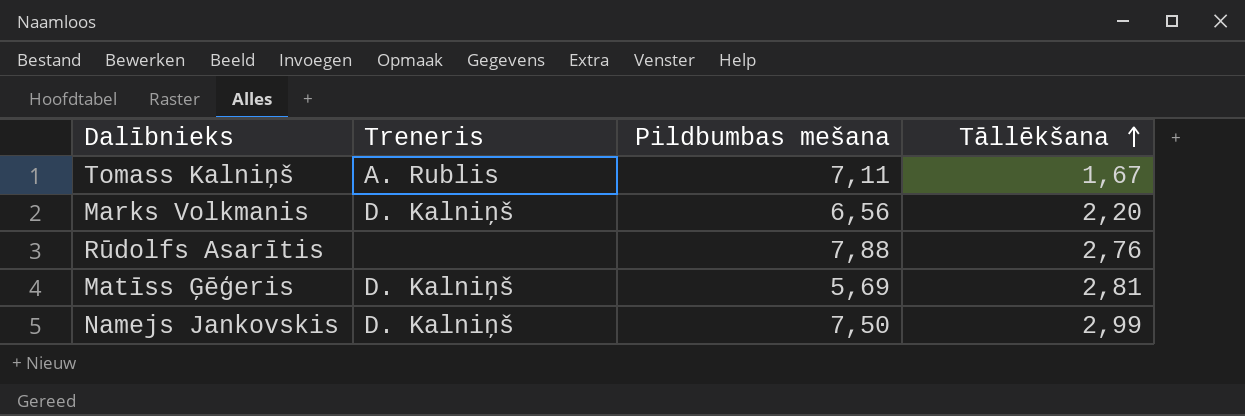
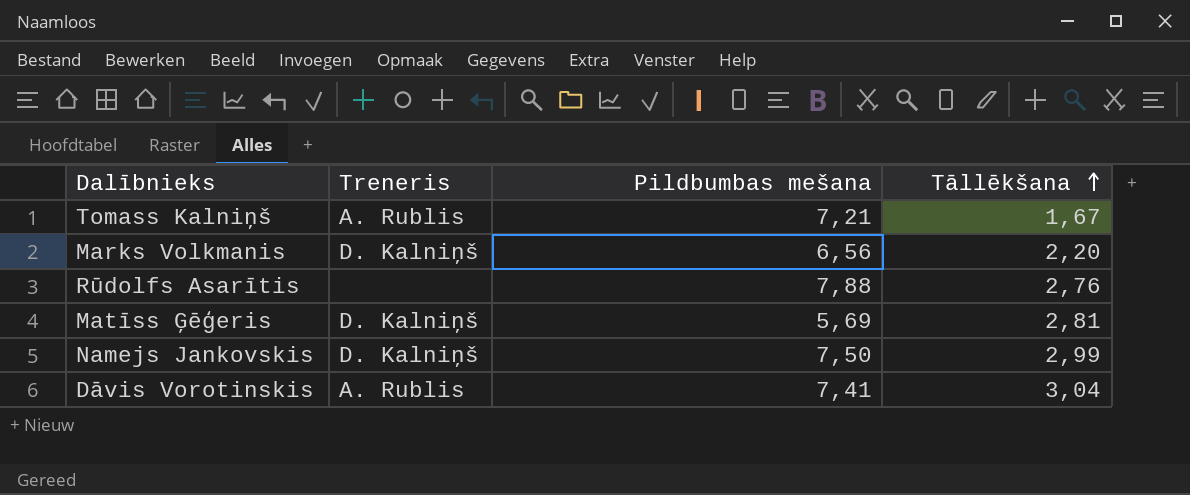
Tomass Kalniņš | Pildbumbas mešana: 7,11 -> 7,21
row Dāvis Vorotinskis: none -> A. Rublis | 7,41 | 3,04

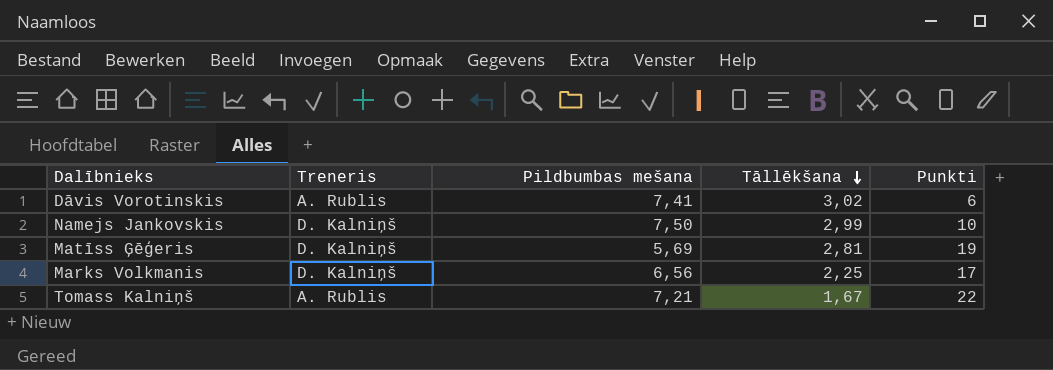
row order: Tāllēkšana ascending -> Tāllēkšana descending
column Punkti | position: none -> 5
row Rūdolfs Asarītis: none | 7,88 | 2,76 -> none
Dāvis Vorotinskis | Tāllēkšana: 3,04 -> 3,02
Marks Volkmanis | Tāllēkšana: 2,20 -> 2,25

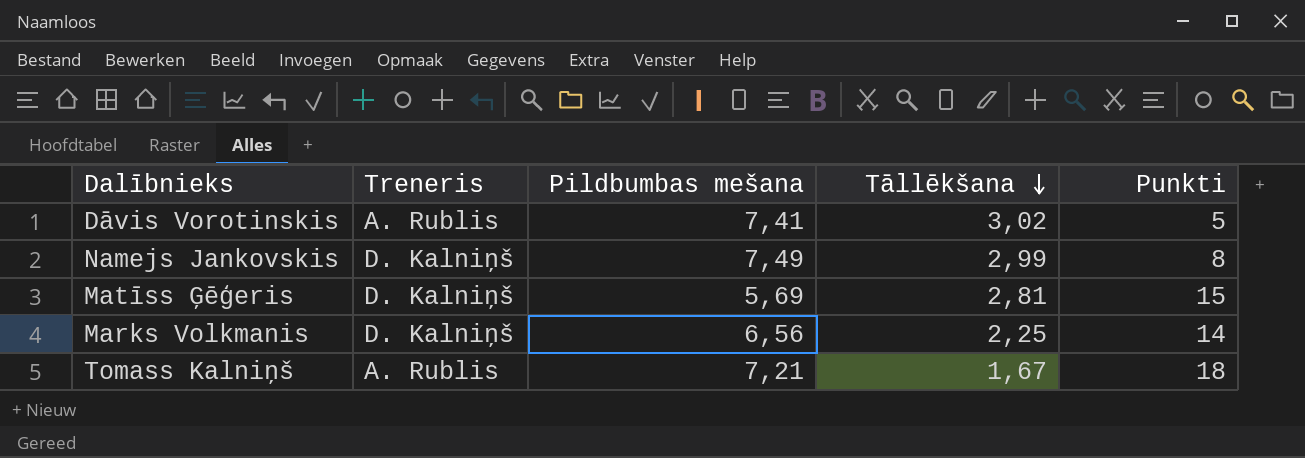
Dāvis Vorotinskis | Punkti: 6 -> 5
Namejs Jankovskis | Pildbumbas mešana: 7,50 -> 7,49
Namejs Jankovskis | Punkti: 10 -> 8
Matīss Ģēģeris | Punkti: 19 -> 15
Marks Volkmanis | Punkti: 17 -> 14
Tomass Kalniņš | Punkti: 22 -> 18

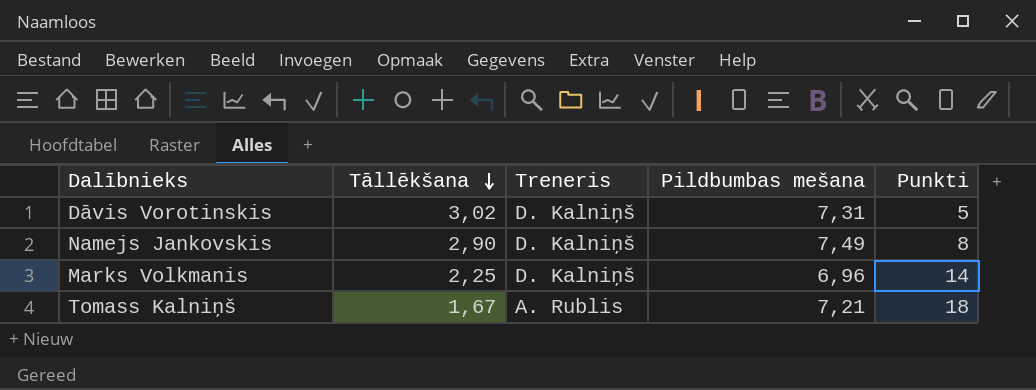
column Tāllēkšana | position: 4 -> 2
row Matīss Ģēģeris: D. Kalniņš | 5,69 | 2,81 | 15 -> none
Dāvis Vorotinskis | Treneris: A. Rublis -> D. Kalniņš
Dāvis Vorotinskis | Pildbumbas mešana: 7,41 -> 7,31
Namejs Jankovskis | Tāllēkšana: 2,99 -> 2,90
Marks Volkmanis | Pildbumbas mešana: 6,56 -> 6,96

